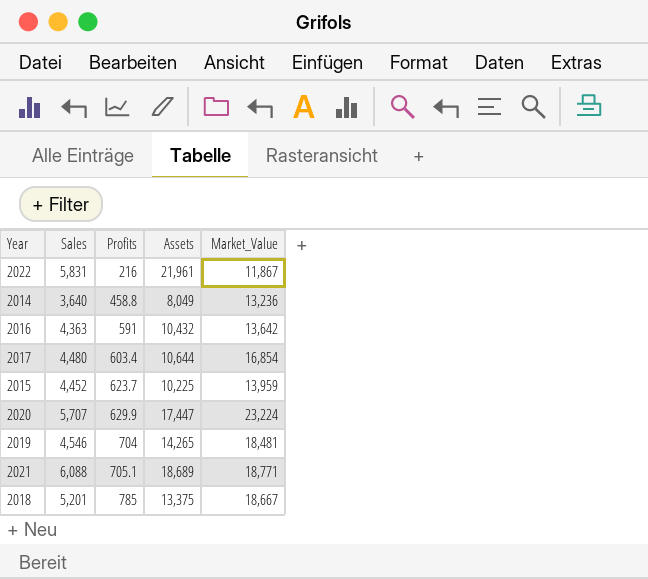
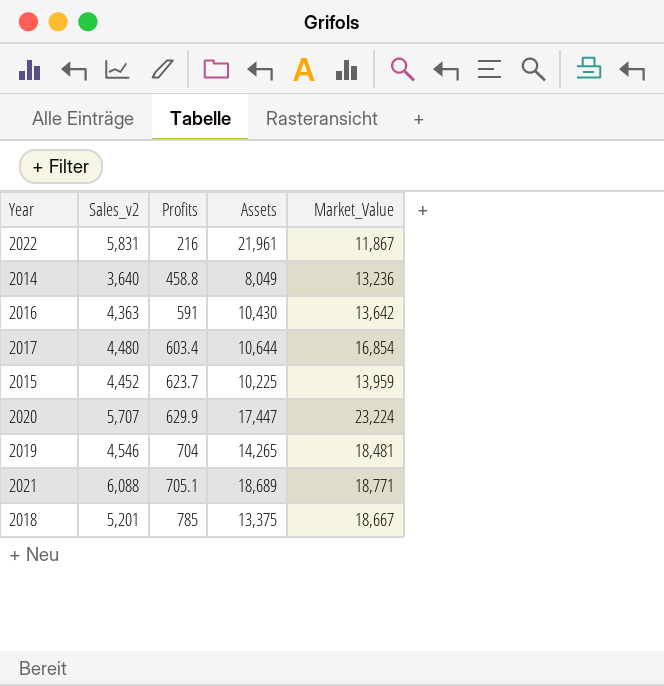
column name: Sales -> Sales_v2
2016 | Assets: 10,432 -> 10,430

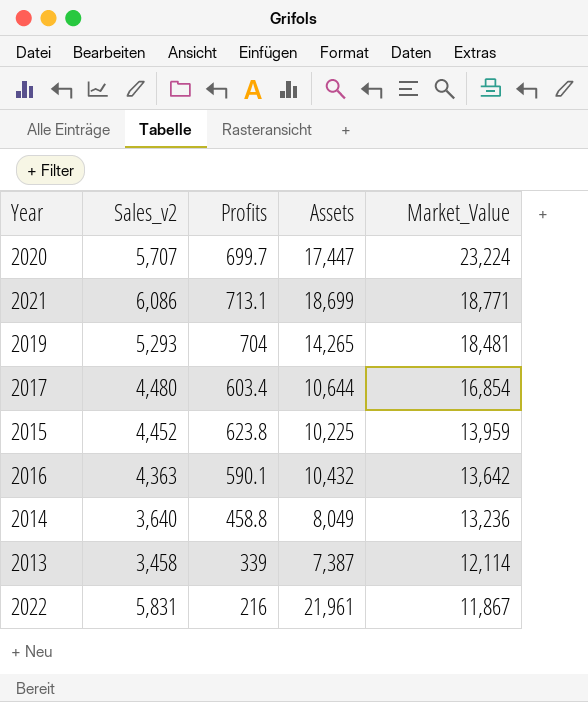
row order: Profits ascending -> Market_Value descending
row 2018: 5,201 | 785 | 13,375 | 18,667 -> none
2020 | Profits: 629.9 -> 699.7
2021 | Sales_v2: 6,088 -> 6,086
2021 | Profits: 705.1 -> 713.1
2021 | Assets: 18,689 -> 18,699
2019 | Sales_v2: 4,546 -> 5,293
2015 | Profits: 623.7 -> 623.8
2016 | Profits: 591 -> 590.1
2016 | Assets: 10,430 -> 10,432
row 2013: none -> 3,458 | 339 | 7,387 | 12,114

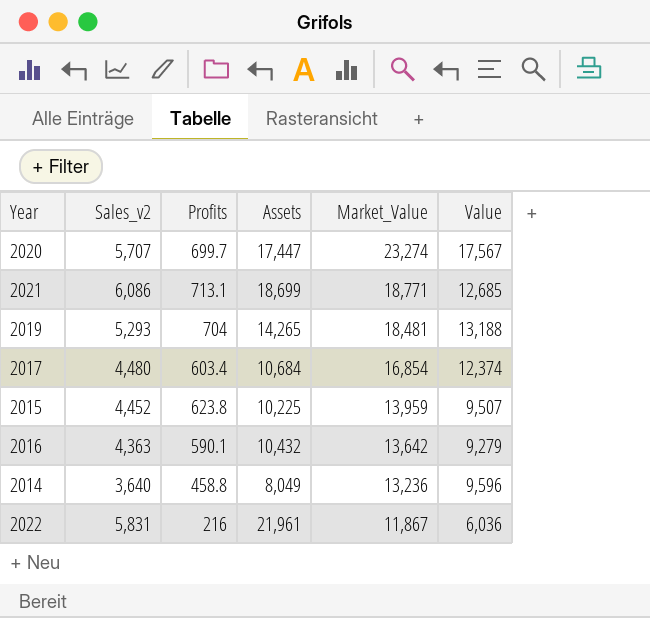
column Value | formula: none -> [Market_Value] - [Sales_v2]
row 2013: 3,458 | 339 | 7,387 | 12,114 -> none
2020 | Market_Value: 23,224 -> 23,274
2017 | Assets: 10,644 -> 10,684

